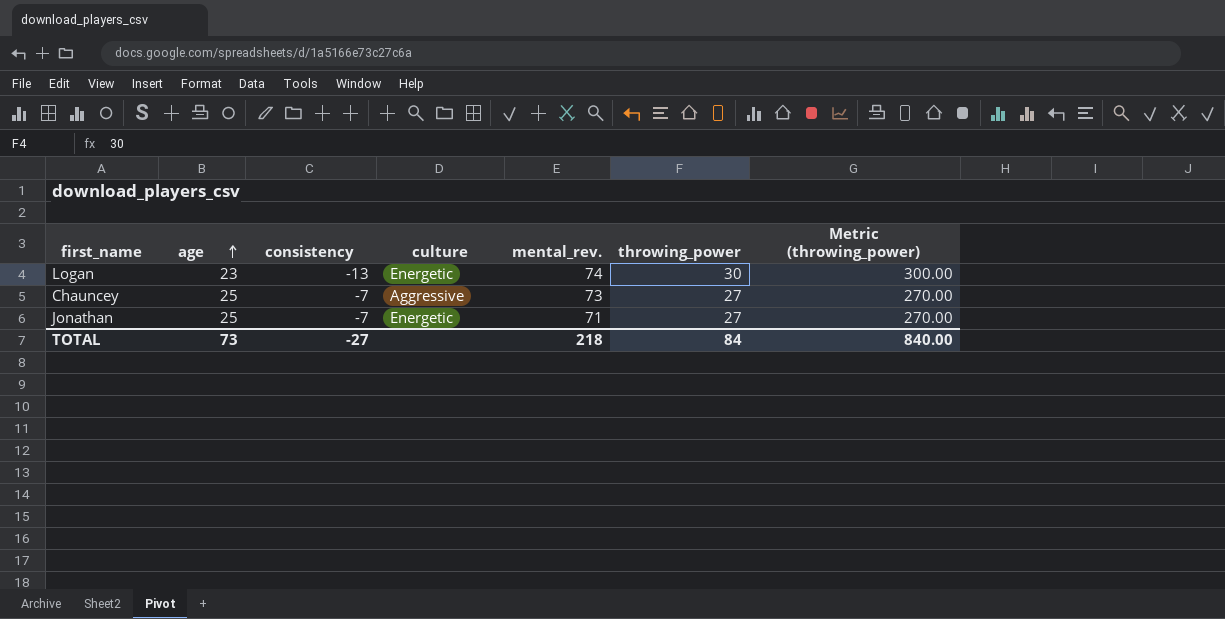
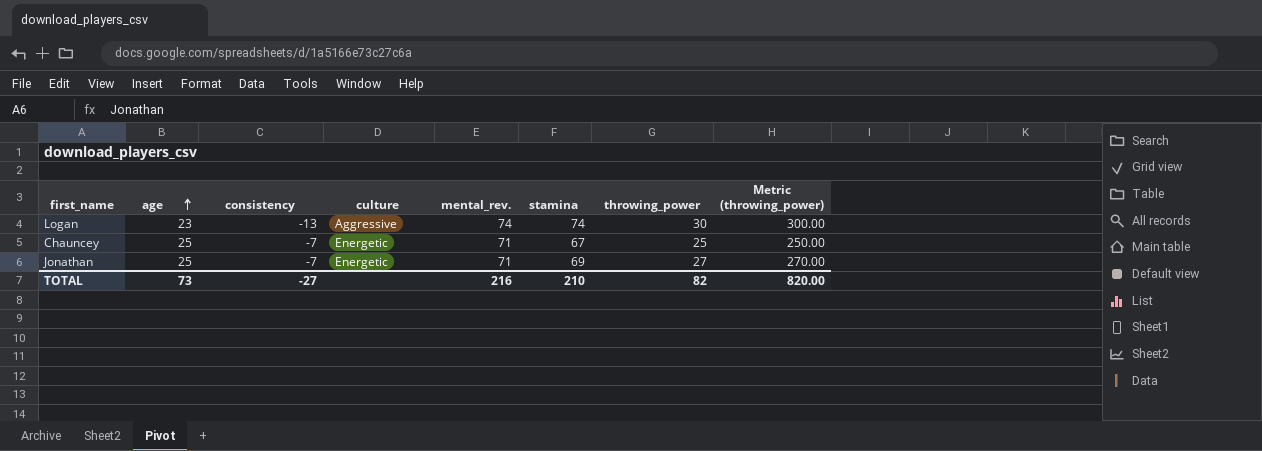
column stamina | position: none -> 6
Logan | culture: Energetic -> Aggressive
Chauncey | culture: Aggressive -> Energetic
Chauncey | mental_rev.: 73 -> 71
Chauncey | throwing_power: 27 -> 25
Chauncey | Metric (throwing_power): 270.00 -> 250.00
TOTAL | mental_rev.: 218 -> 216
TOTAL | throwing_power: 84 -> 82
TOTAL | Metric (throwing_power): 840.00 -> 820.00

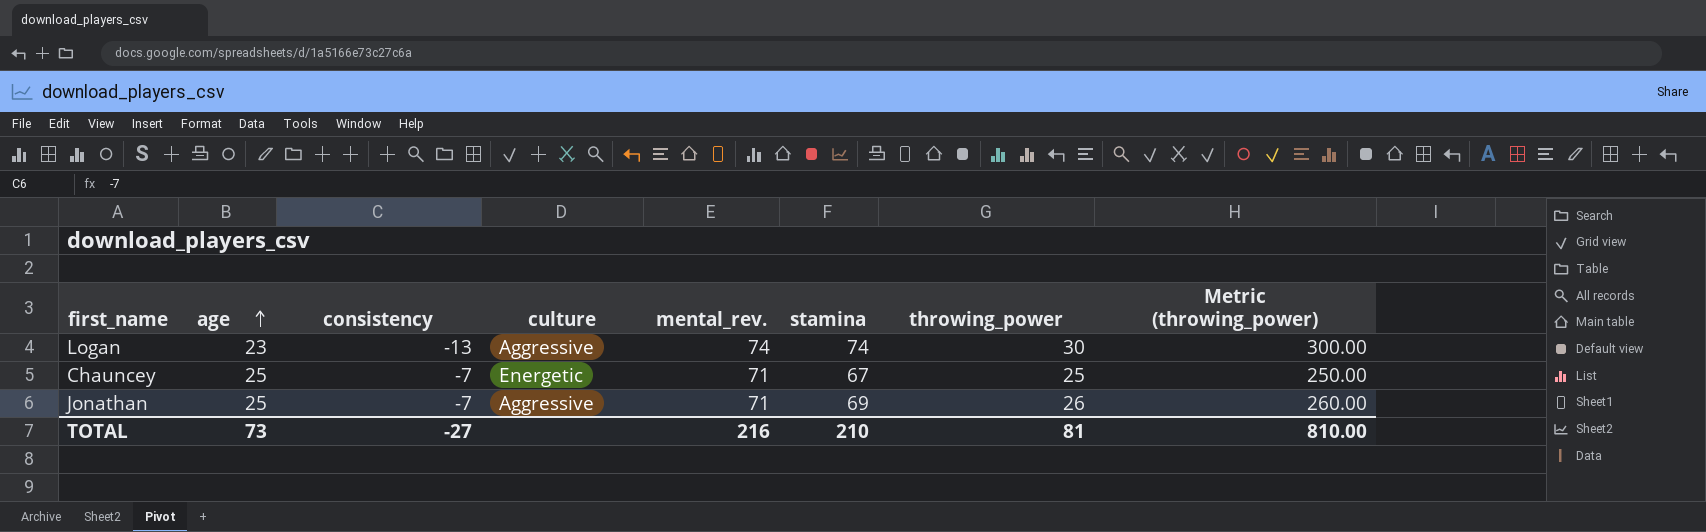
Jonathan | culture: Energetic -> Aggressive
Jonathan | throwing_power: 27 -> 26
Jonathan | Metric (throwing_power): 270.00 -> 260.00
TOTAL | throwing_power: 82 -> 81
TOTAL | Metric (throwing_power): 820.00 -> 810.00

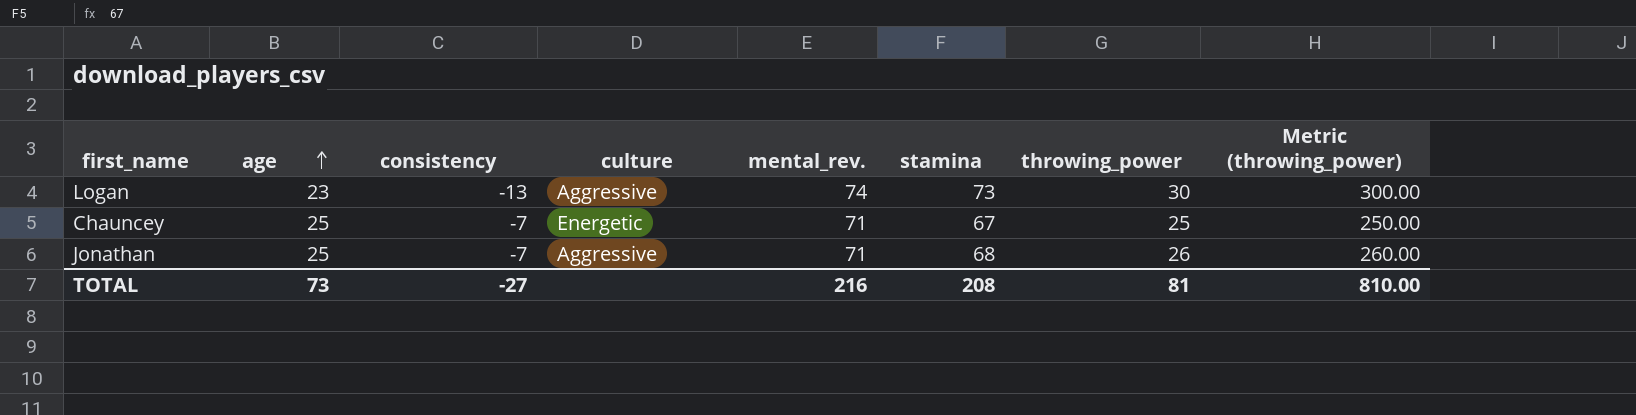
Logan | stamina: 74 -> 73
Jonathan | stamina: 69 -> 68
TOTAL | stamina: 210 -> 208

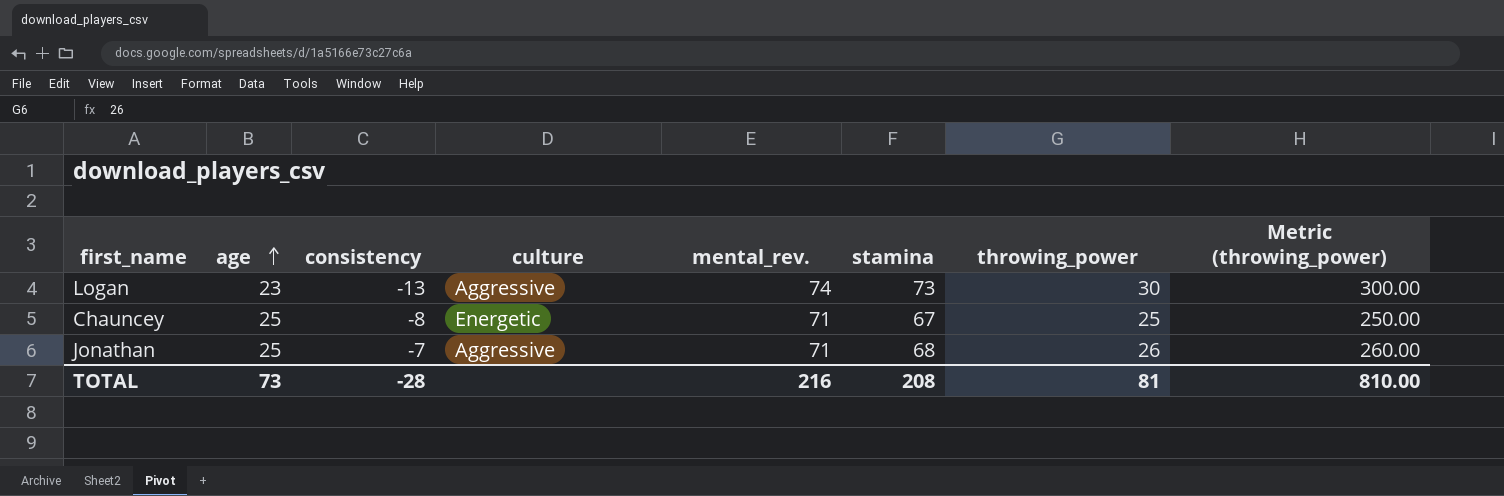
Chauncey | consistency: -7 -> -8
TOTAL | consistency: -27 -> -28

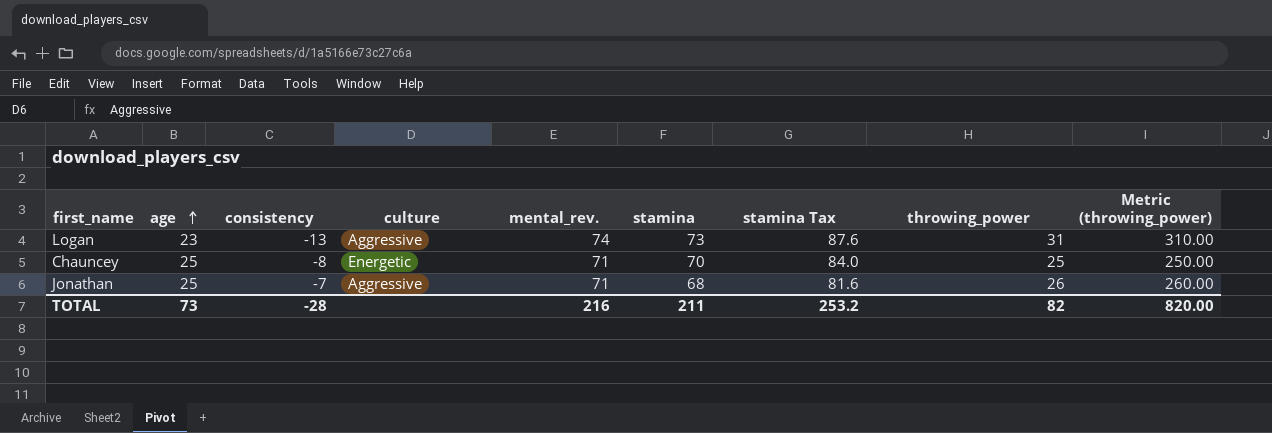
column stamina Tax | formula: none -> [stamina] * 1.2
Logan | throwing_power: 30 -> 31
Logan | Metric (throwing_power): 300.00 -> 310.00
Chauncey | stamina: 67 -> 70
TOTAL | stamina: 208 -> 211
TOTAL | throwing_power: 81 -> 82
TOTAL | Metric (throwing_power): 810.00 -> 820.00

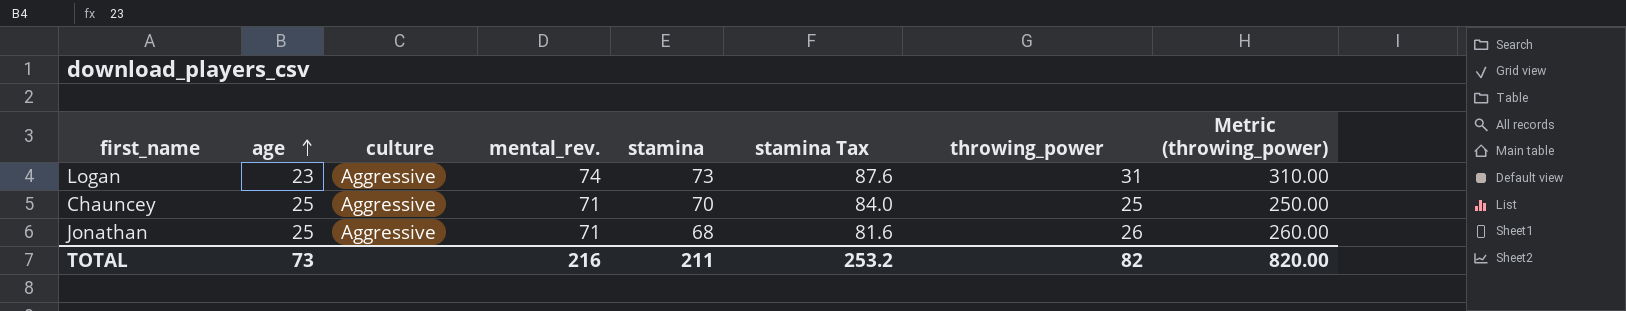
column consistency | position: 3 -> none
Chauncey | culture: Energetic -> Aggressive

